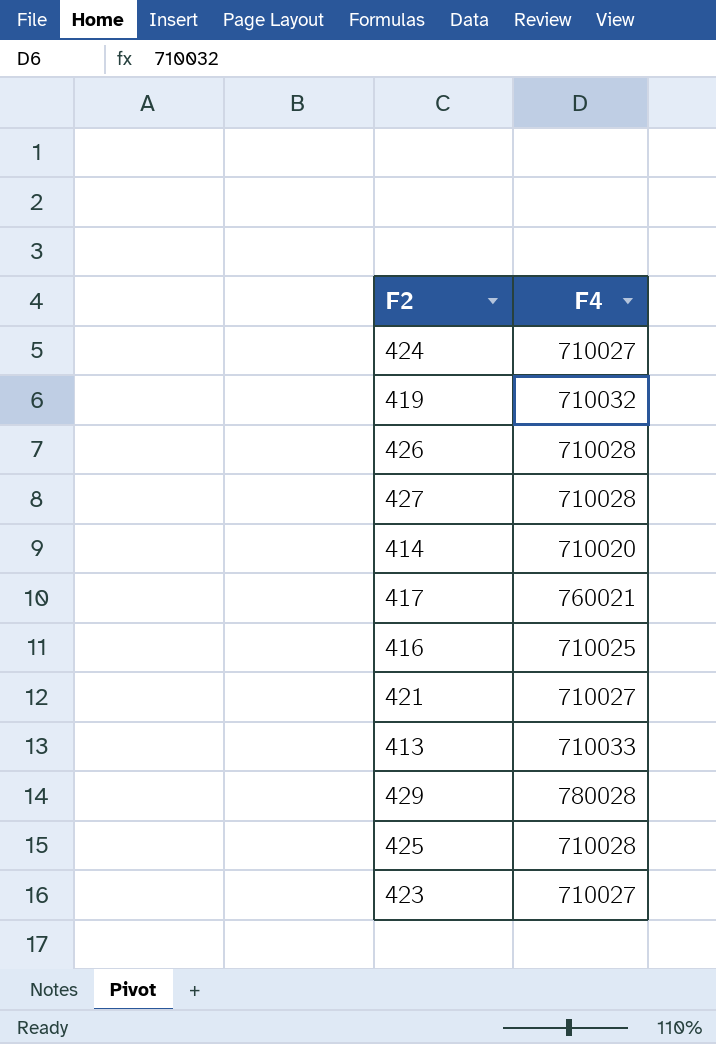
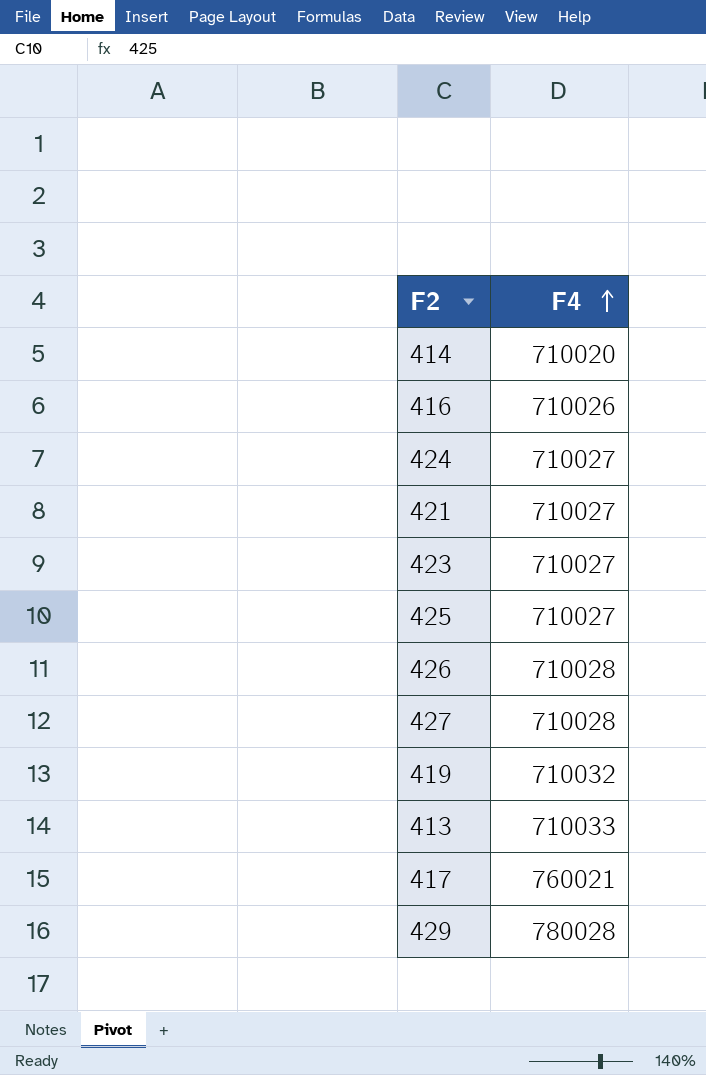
row order: none -> F4 ascending
416 | F4: 710025 -> 710026
425 | F4: 710028 -> 710027

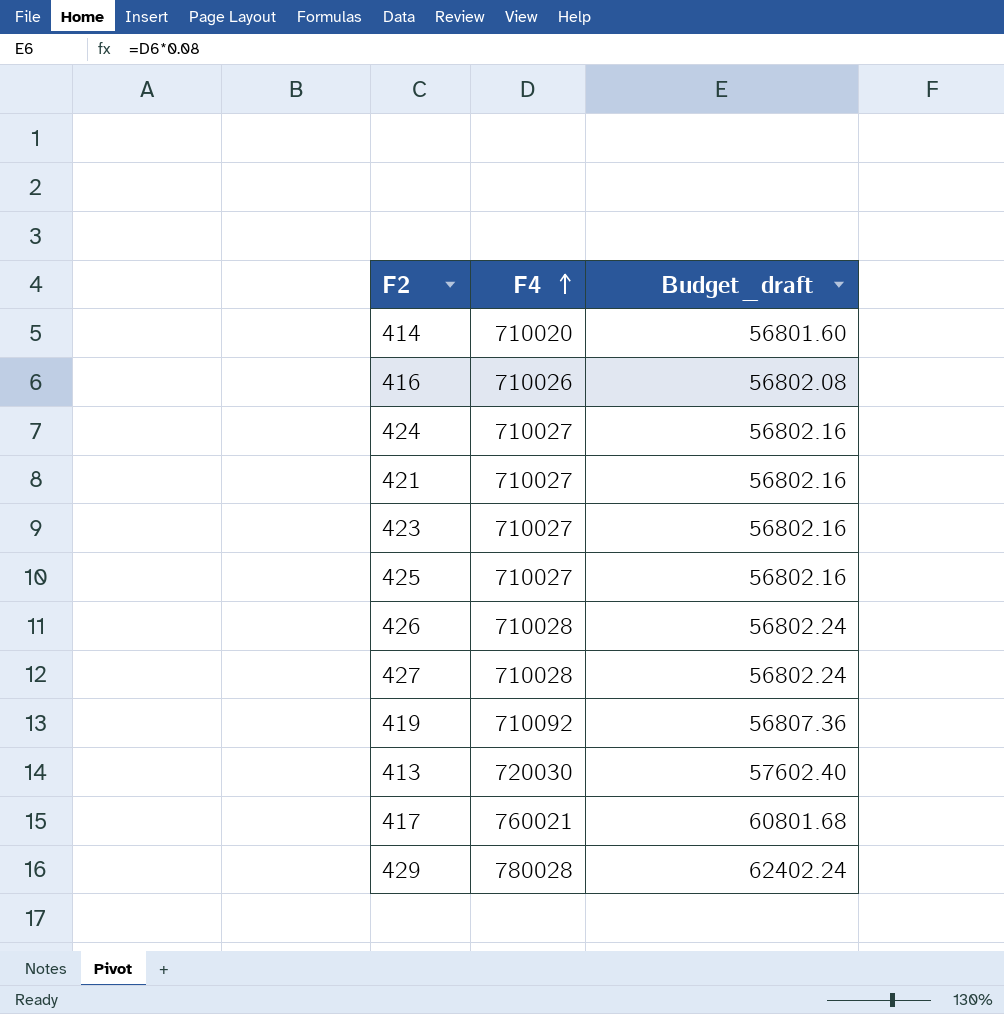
column Budget_draft | formula: none -> [F4] * 0.08
419 | F4: 710032 -> 710092
413 | F4: 710033 -> 720030

